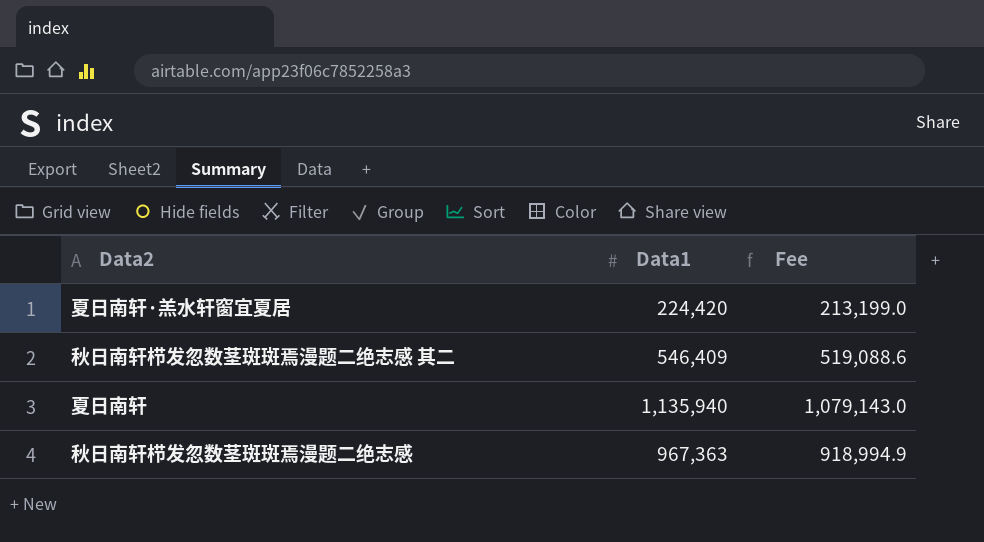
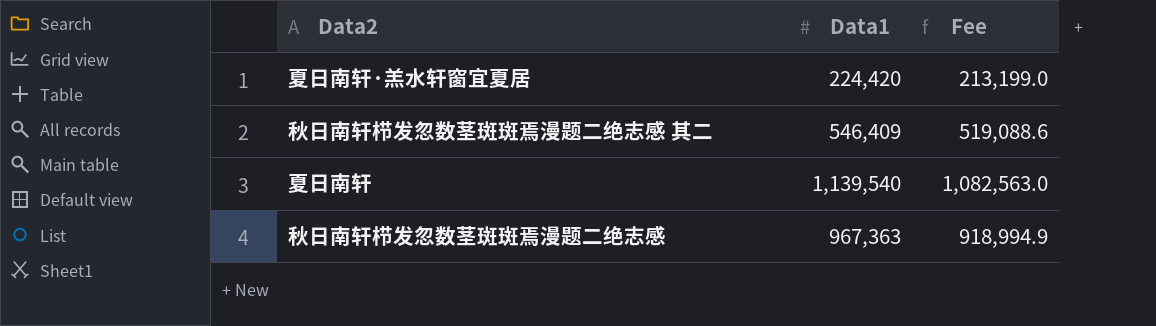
夏日南轩 | Data1: 1,135,940 -> 1,139,540
夏日南轩 | Fee: 1,079,143.0 -> 1,082,563.0

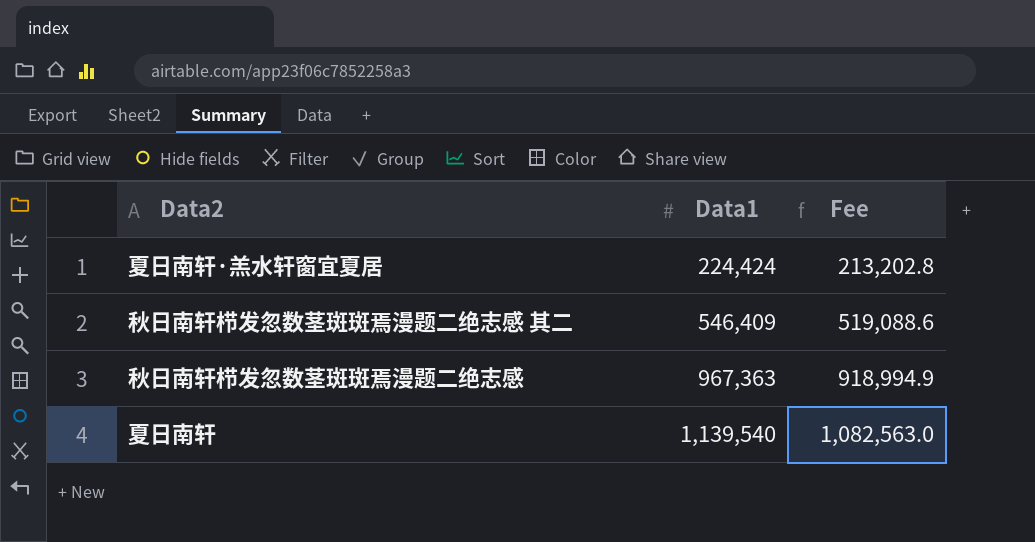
row order: none -> Data1 ascending
夏日南轩·羔水轩窗宜夏居 | Data1: 224,420 -> 224,424
夏日南轩·羔水轩窗宜夏居 | Fee: 213,199.0 -> 213,202.8

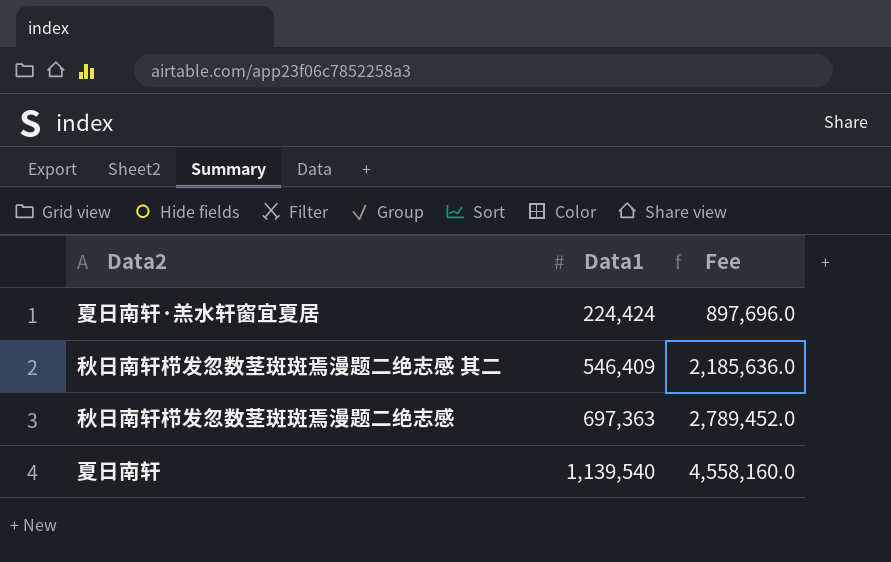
column Fee | formula: [Data1] * 0.95 -> [Data1] * 4
秋日南轩栉发忽数茎斑斑焉漫题二绝志感 | Data1: 967,363 -> 697,363

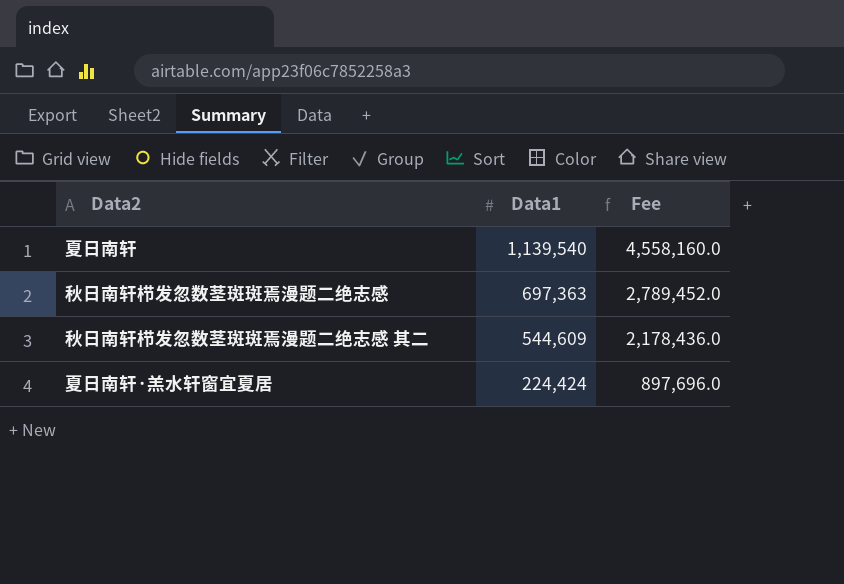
row order: Data1 ascending -> Data1 descending
秋日南轩栉发忽数茎斑斑焉漫题二绝志感 其二 | Data1: 546,409 -> 544,609
秋日南轩栉发忽数茎斑斑焉漫题二绝志感 其二 | Fee: 2,185,636.0 -> 2,178,436.0

